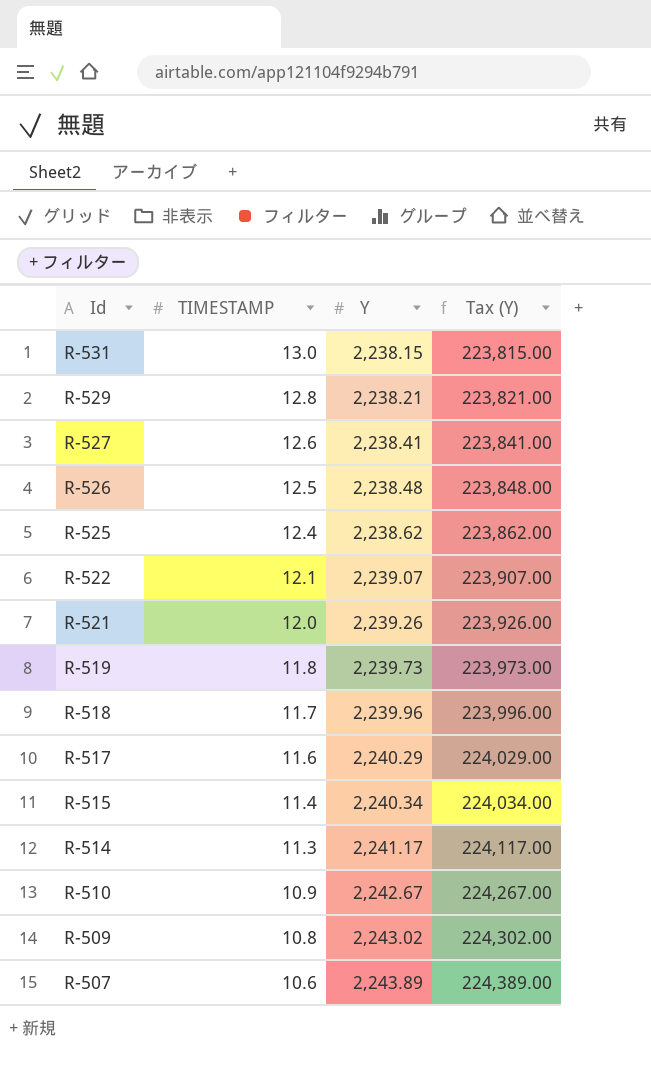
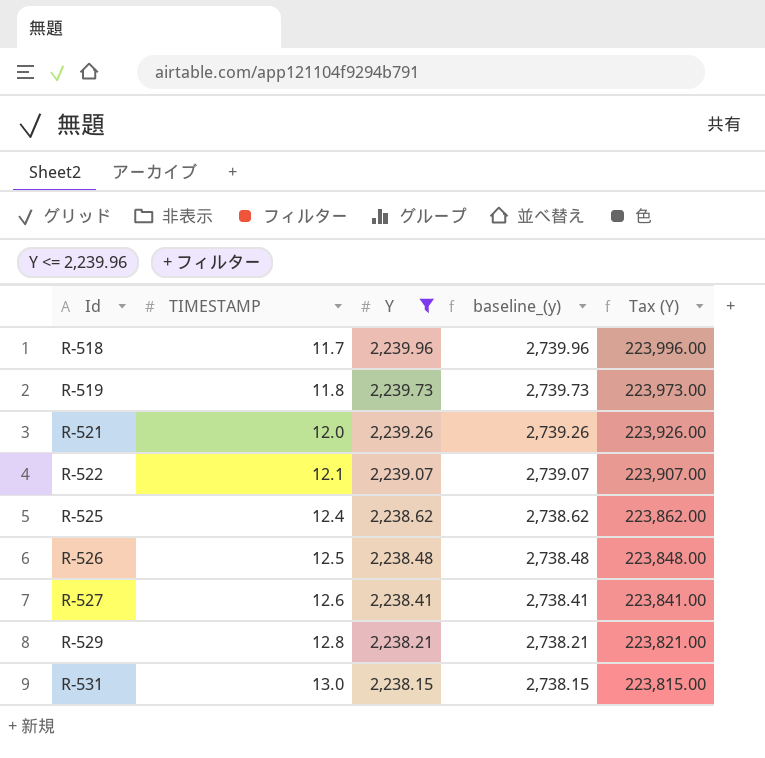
filter: none -> Y <= 2,239.96
row order: Id descending -> Id ascending
column baseline_(y) | formula: none -> [Y] + 500

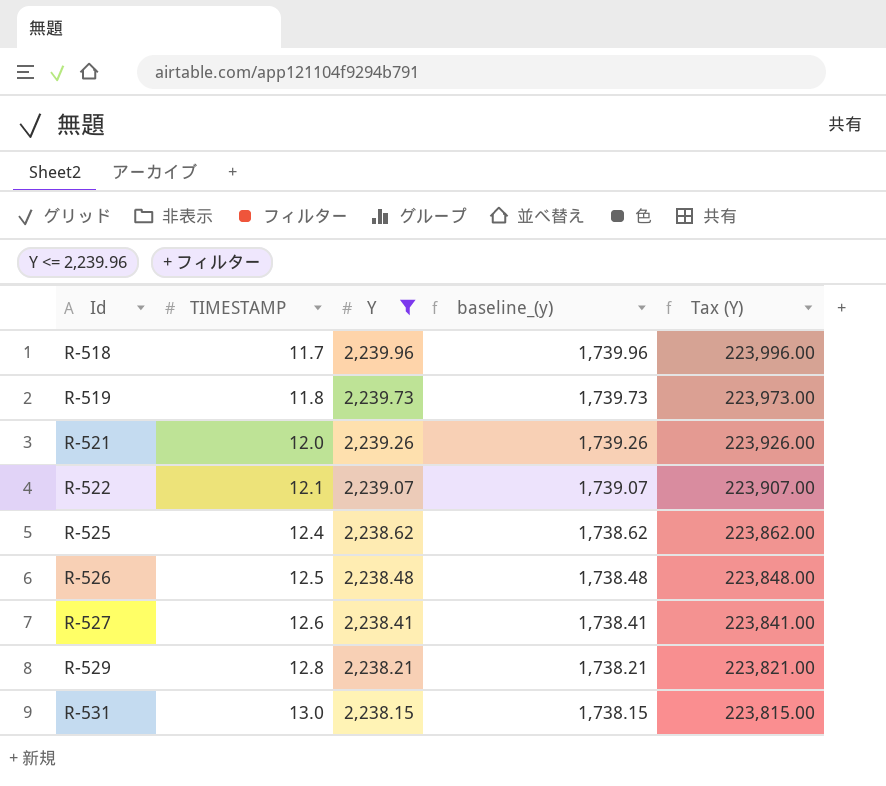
column baseline_(y) | formula: [Y] + 500 -> [Y] - 500

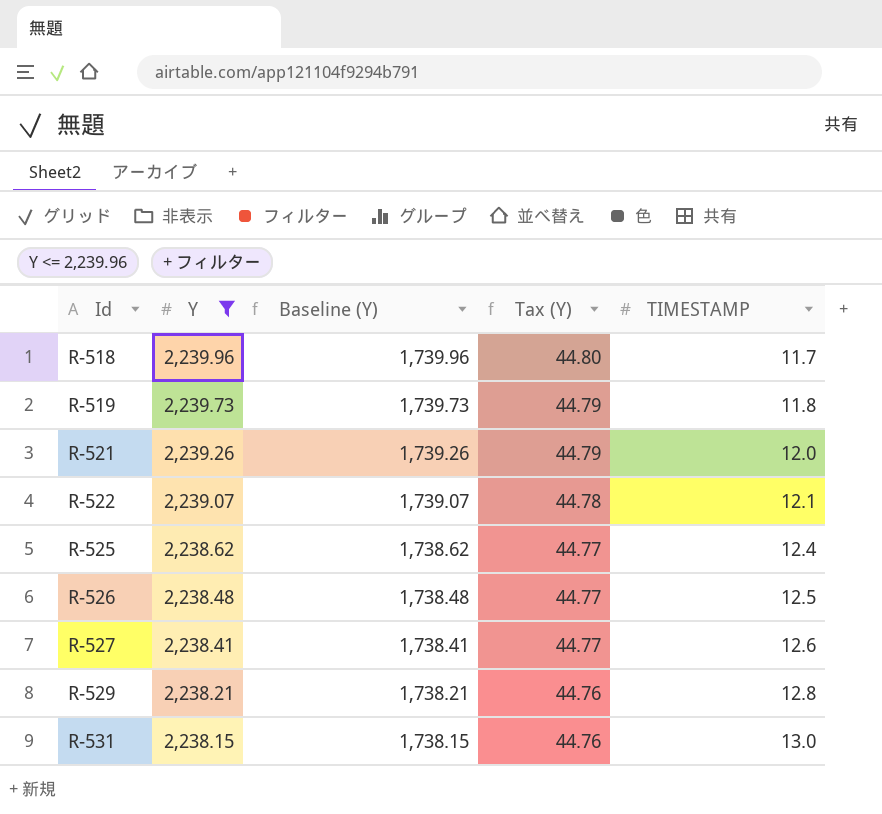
column name: baseline_(y) -> Baseline (Y)
column Tax (Y) | formula: [Y] * 100 -> [Y] * 0.02
column TIMESTAMP | position: 2 -> 5

